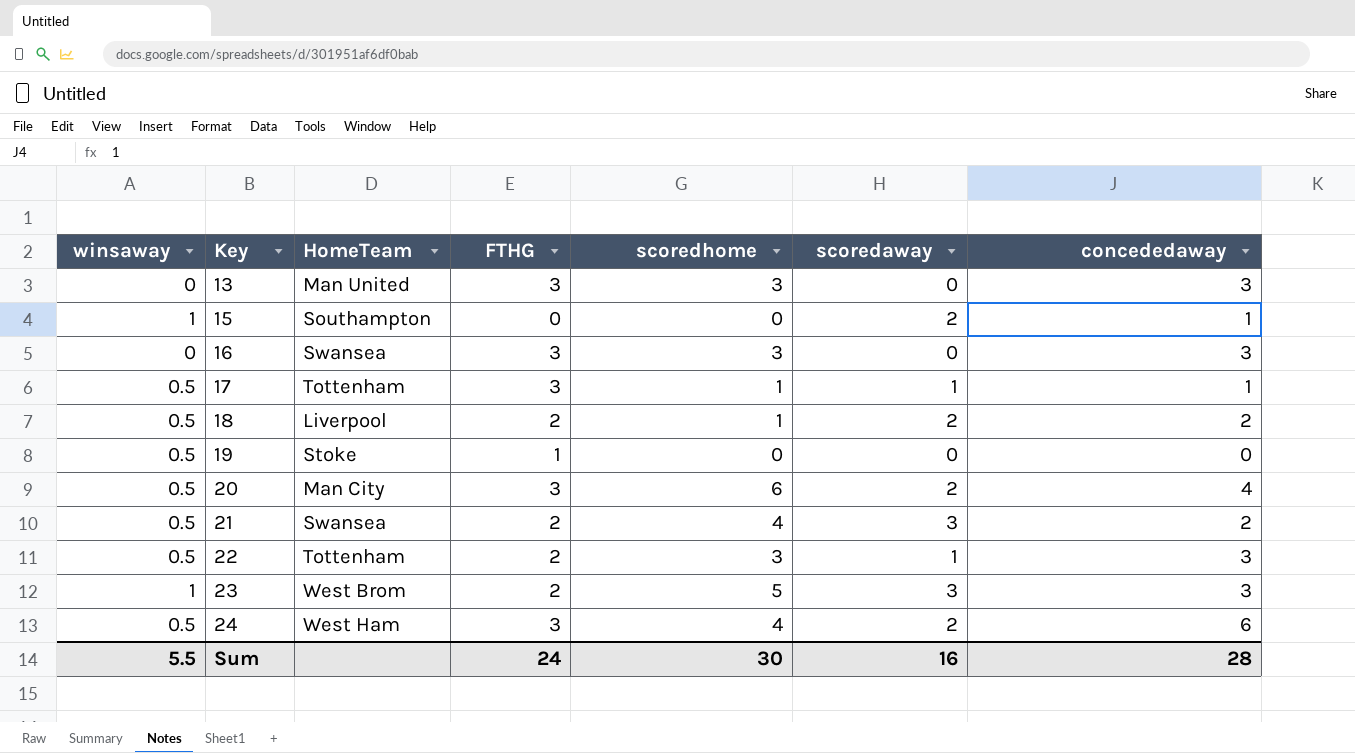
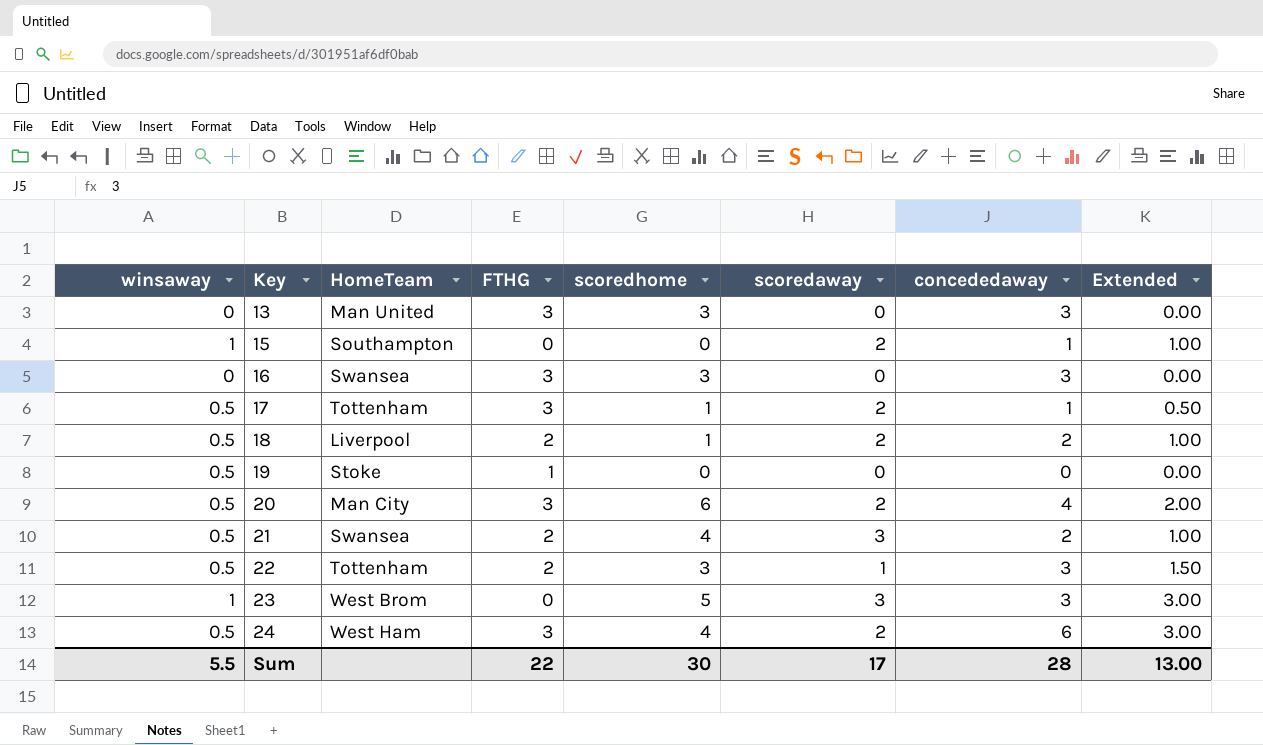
column Extended | formula: none -> [winsaway] * [concededaway]
17 | scoredaway: 1 -> 2
23 | FTHG: 2 -> 0
Sum | FTHG: 24 -> 22
Sum | scoredaway: 16 -> 17

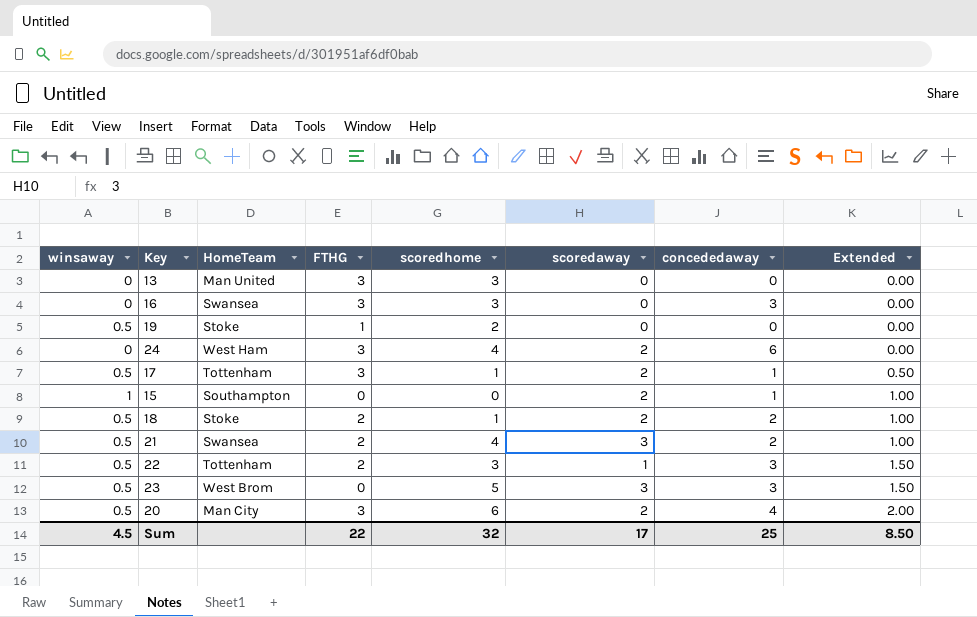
row order: Key ascending -> Extended ascending
13 | concededaway: 3 -> 0
19 | scoredhome: 0 -> 2
24 | winsaway: 0.5 -> 0
24 | Extended: 3.00 -> 0.00
18 | HomeTeam: Liverpool -> Stoke
23 | winsaway: 1 -> 0.5
23 | Extended: 3.00 -> 1.50
Sum | winsaway: 5.5 -> 4.5
Sum | scoredhome: 30 -> 32
Sum | concededaway: 28 -> 25
Sum | Extended: 13.00 -> 8.50

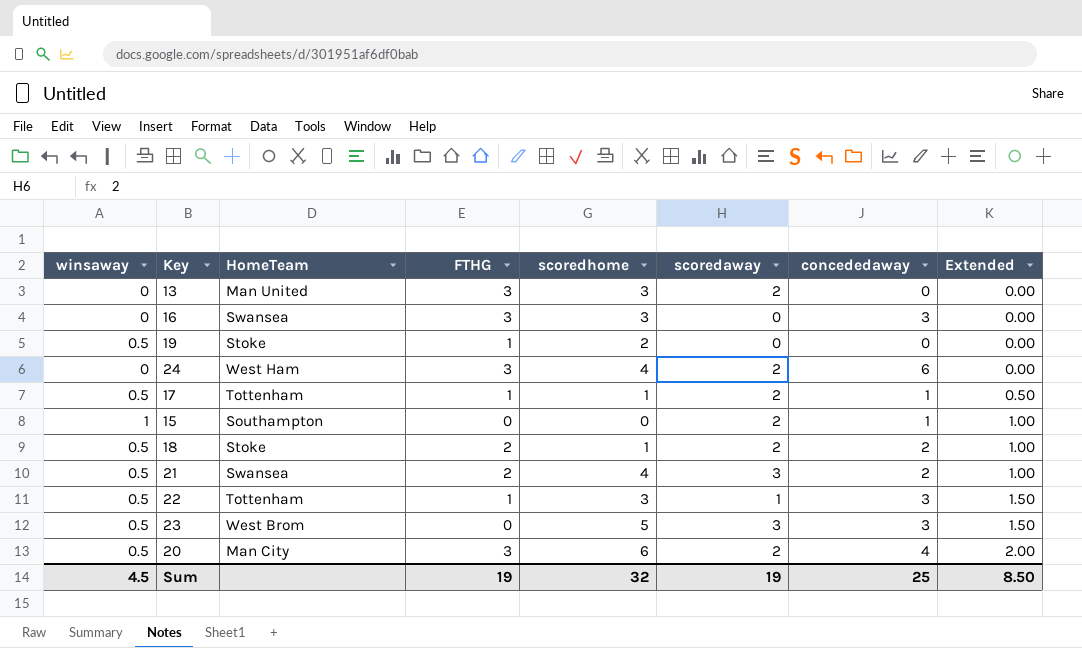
13 | scoredaway: 0 -> 2
17 | FTHG: 3 -> 1
22 | FTHG: 2 -> 1
Sum | FTHG: 22 -> 19
Sum | scoredaway: 17 -> 19

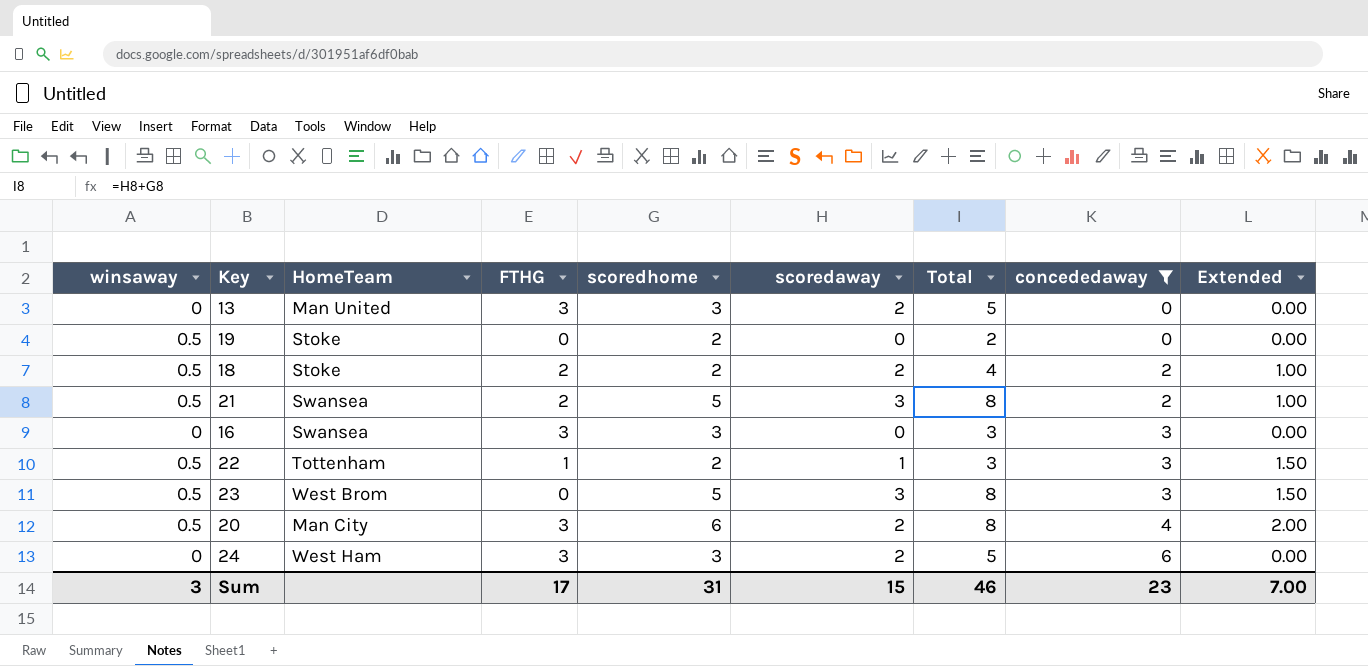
filter: none -> concededaway != 1
row order: Extended ascending -> concededaway ascending
column Total | formula: none -> [scoredhome] + [scoredaway]
19 | FTHG: 1 -> 0
18 | scoredhome: 1 -> 2
21 | scoredhome: 4 -> 5
22 | scoredhome: 3 -> 2
24 | scoredhome: 4 -> 3
Sum | winsaway: 4.5 -> 3
Sum | FTHG: 19 -> 17
Sum | scoredhome: 32 -> 31
Sum | scoredaway: 19 -> 15
Sum | concededaway: 25 -> 23
Sum | Extended: 8.50 -> 7.00

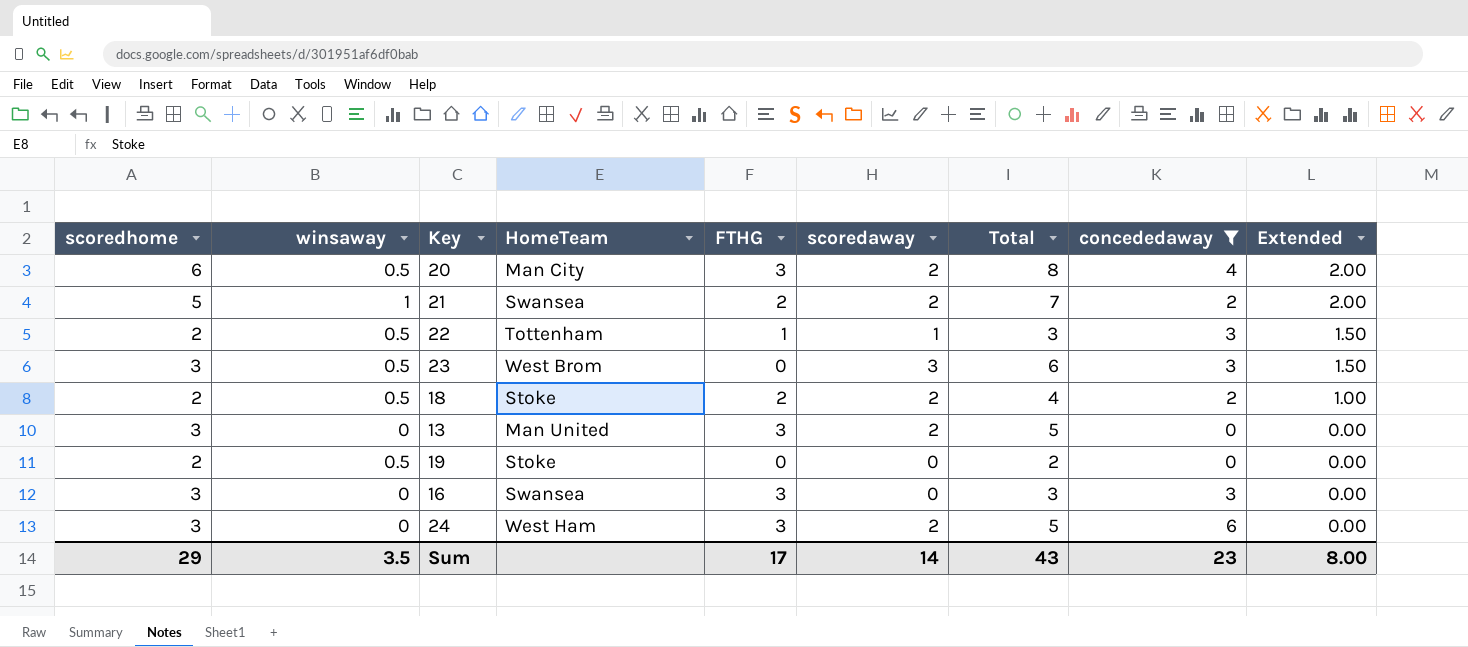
row order: concededaway ascending -> Extended descending
column scoredhome | position: 5 -> 1
21 | winsaway: 0.5 -> 1
21 | scoredaway: 3 -> 2
21 | Total: 8 -> 7
21 | Extended: 1.00 -> 2.00
23 | scoredhome: 5 -> 3
23 | Total: 8 -> 6
Sum | scoredhome: 31 -> 29
Sum | winsaway: 3 -> 3.5
Sum | scoredaway: 15 -> 14
Sum | Total: 46 -> 43
Sum | Extended: 7.00 -> 8.00

